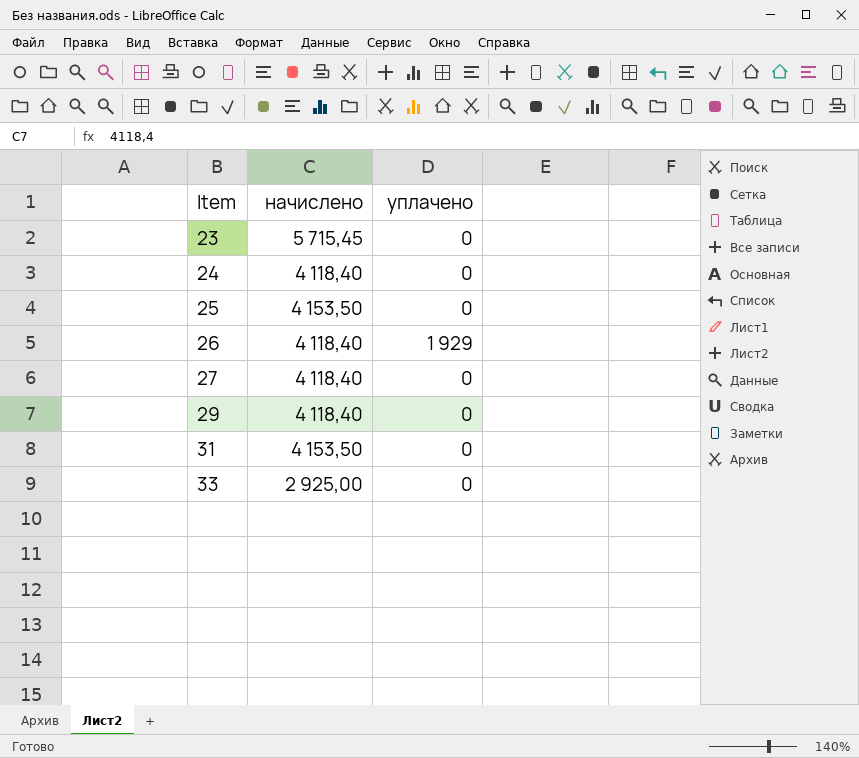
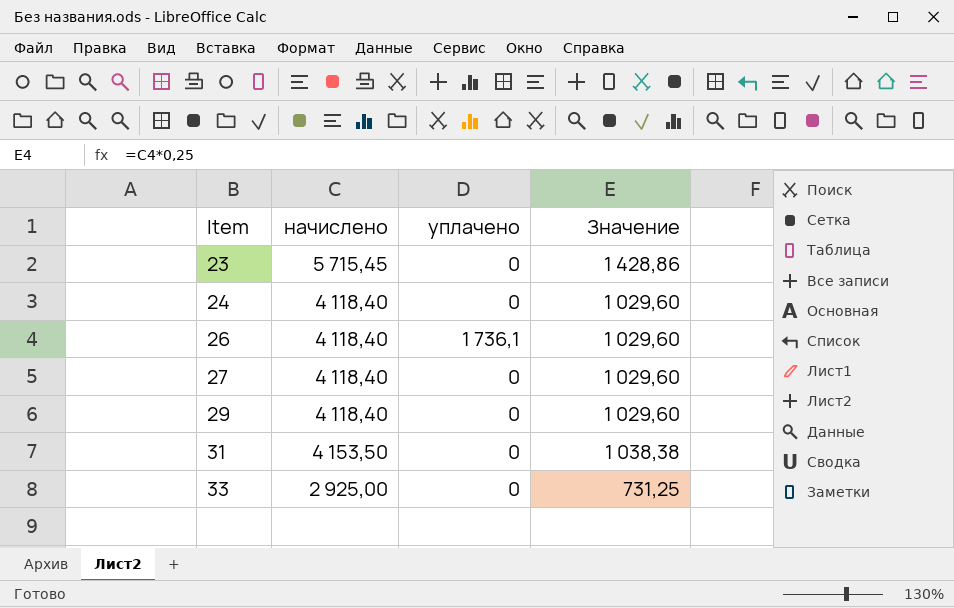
column Значение | formula: none -> [начислено] * 0,25
row 25: 4 153,50 | 0 -> none
26 | уплачено: 1 929 -> 1 736,1

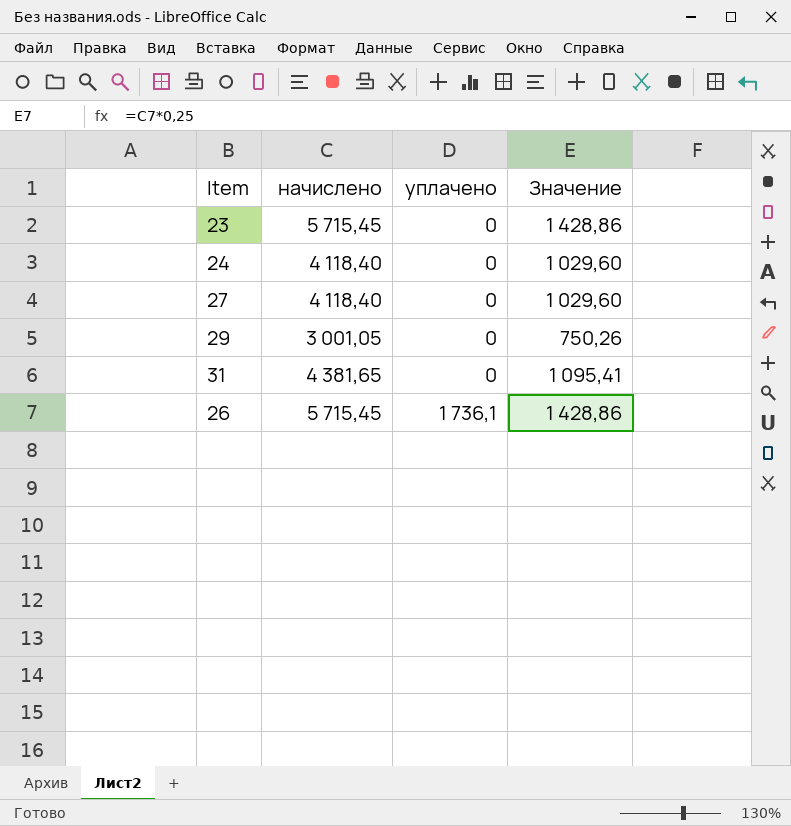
row order: Item ascending -> уплачено ascending
row 33: 2 925,00 | 0 | 731,25 -> none
29 | начислено: 4 118,40 -> 3 001,05
29 | Значение: 1 029,60 -> 750,26
31 | начислено: 4 153,50 -> 4 381,65
31 | Значение: 1 038,38 -> 1 095,41
26 | начислено: 4 118,40 -> 5 715,45
26 | Значение: 1 029,60 -> 1 428,86

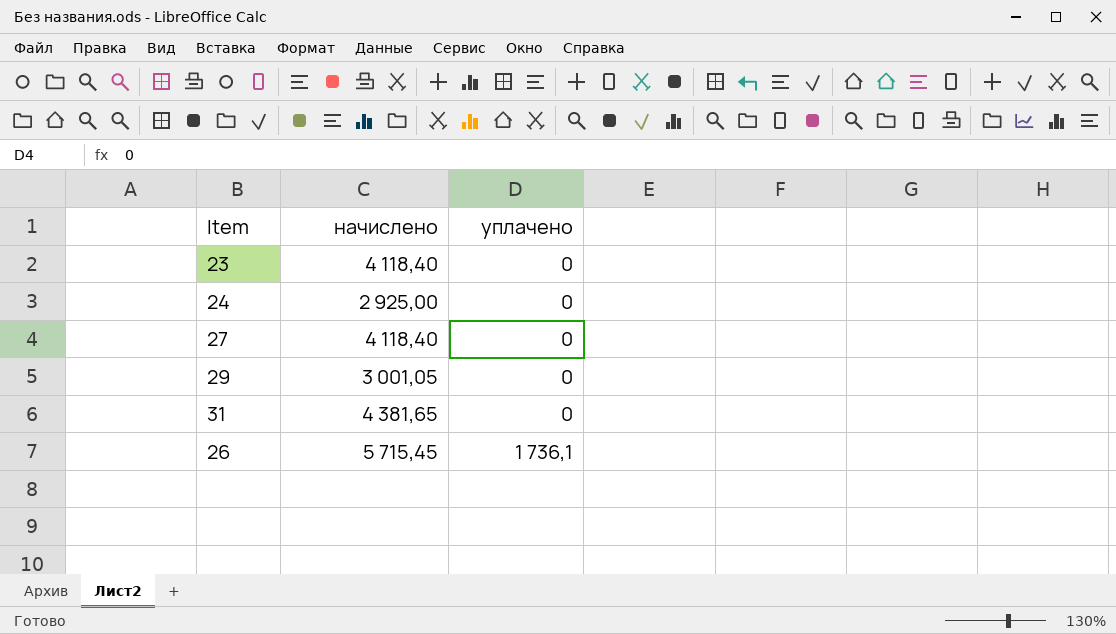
column Значение | formula: [начислено] * 0,25 -> none
23 | начислено: 5 715,45 -> 4 118,40
24 | начислено: 4 118,40 -> 2 925,00

